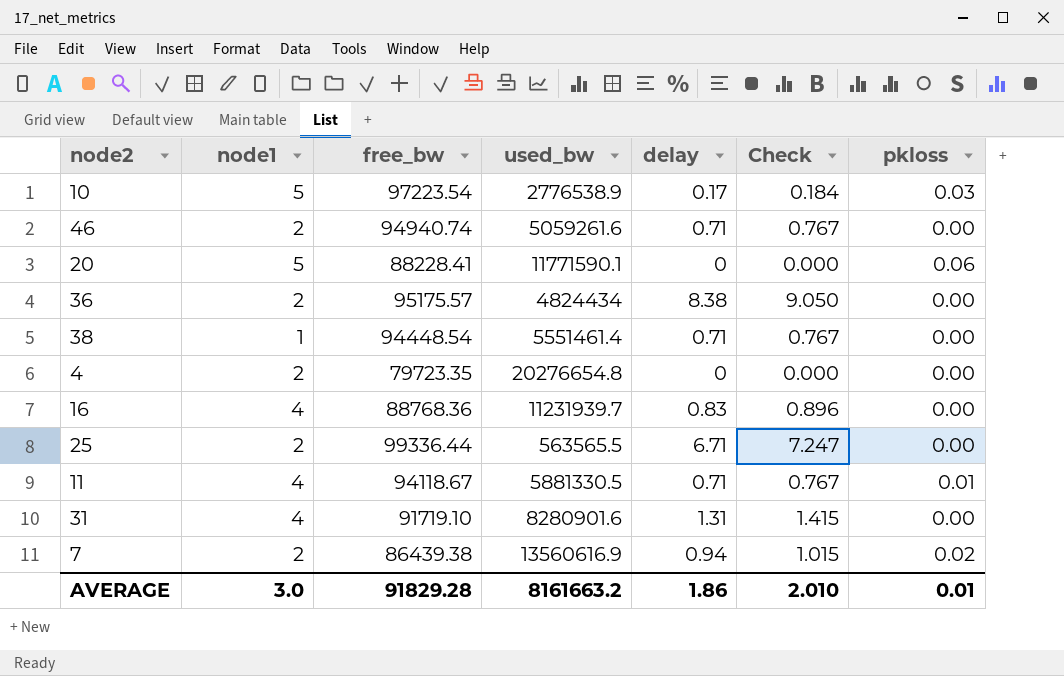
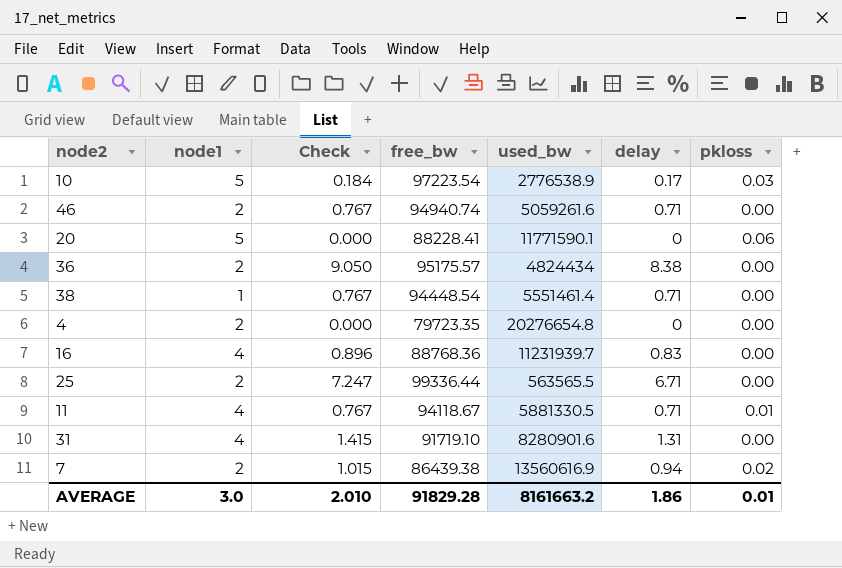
column Check | position: 6 -> 3

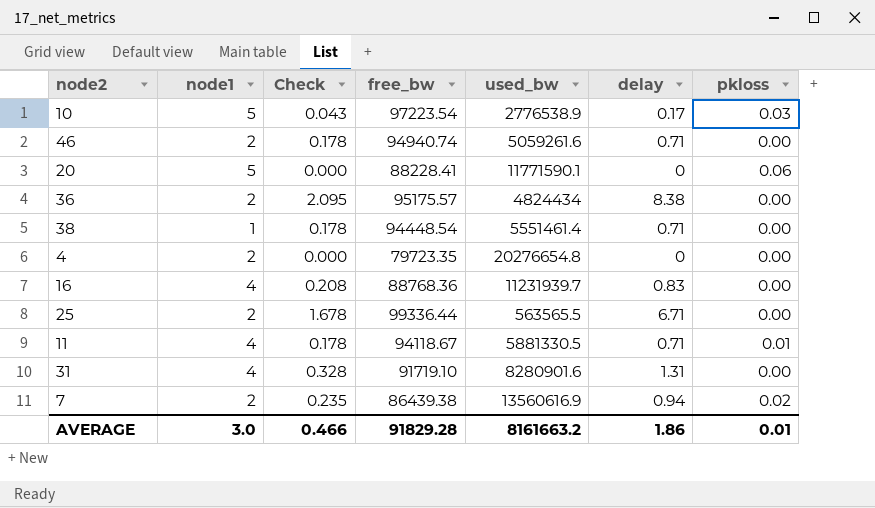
column Check | formula: [delay] * 1.08 -> [delay] * 0.25
AVERAGE | Check: 2.010 -> 0.466

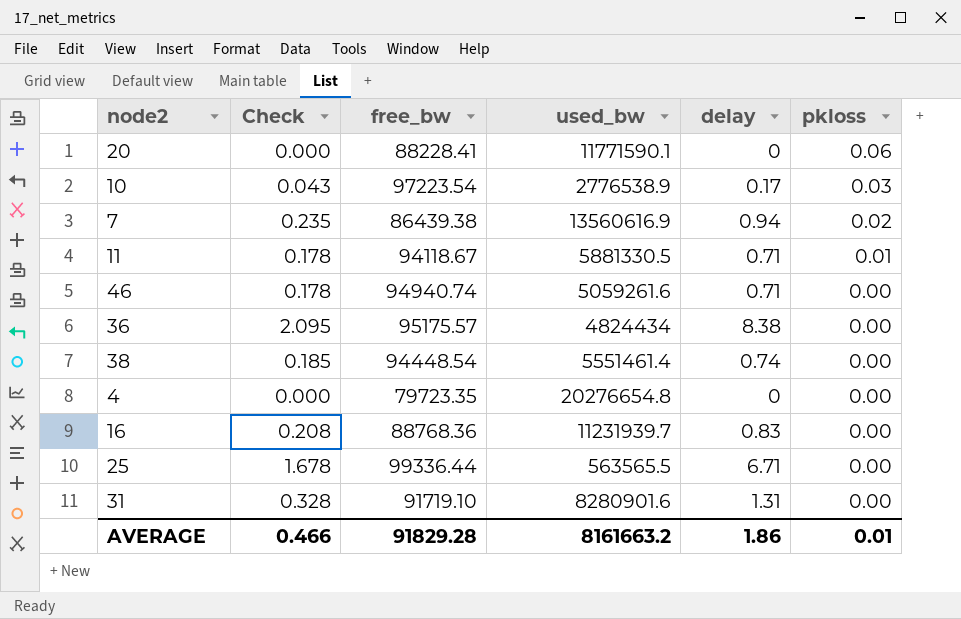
row order: none -> pkloss descending
column node1 | position: 2 -> none
38 | Check: 0.178 -> 0.185
38 | delay: 0.71 -> 0.74

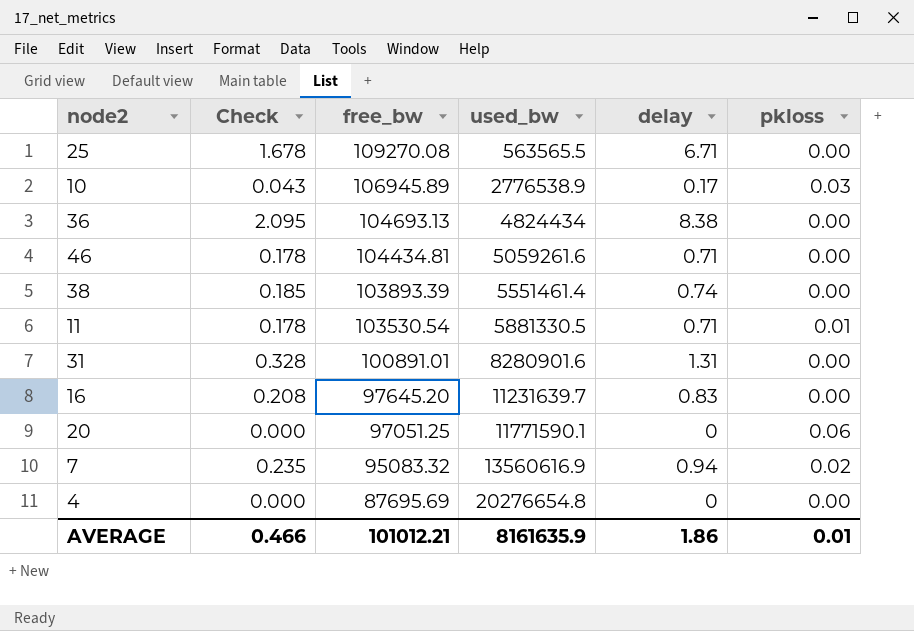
row order: pkloss descending -> free_bw descending
25 | free_bw: 99336.44 -> 109270.08
10 | free_bw: 97223.54 -> 106945.89
36 | free_bw: 95175.57 -> 104693.13
46 | free_bw: 94940.74 -> 104434.81
38 | free_bw: 94448.54 -> 103893.39
11 | free_bw: 94118.67 -> 103530.54
31 | free_bw: 91719.10 -> 100891.01
16 | free_bw: 88768.36 -> 97645.20
16 | used_bw: 11231939.7 -> 11231639.7
20 | free_bw: 88228.41 -> 97051.25
7 | free_bw: 86439.38 -> 95083.32
4 | free_bw: 79723.35 -> 87695.69
AVERAGE | free_bw: 91829.28 -> 101012.21
AVERAGE | used_bw: 8161663.2 -> 8161635.9

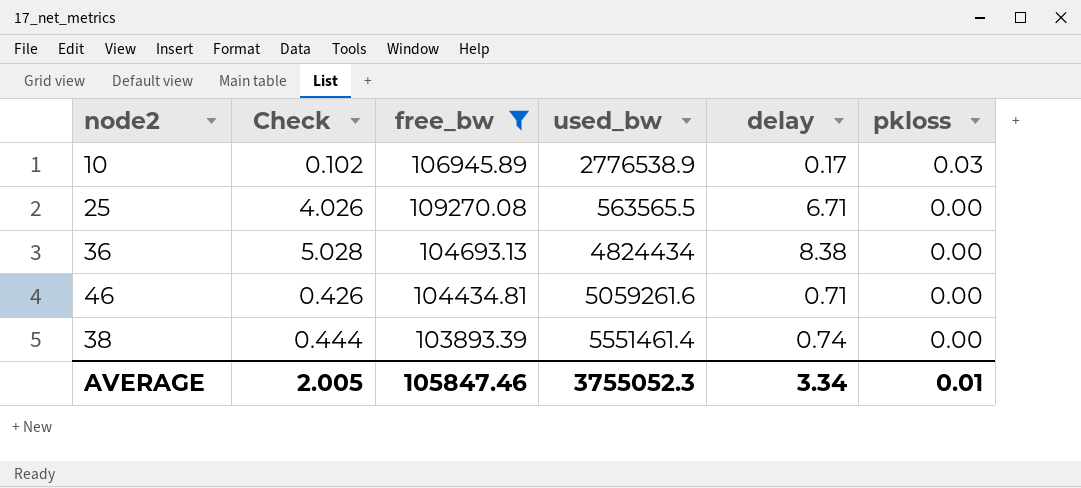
filter: none -> free_bw >= 103893.39
row order: free_bw descending -> pkloss descending
column Check | formula: [delay] * 0.25 -> [delay] * 0.6
AVERAGE | Check: 0.466 -> 2.005
AVERAGE | free_bw: 101012.21 -> 105847.46
AVERAGE | used_bw: 8161635.9 -> 3755052.3
AVERAGE | delay: 1.86 -> 3.34

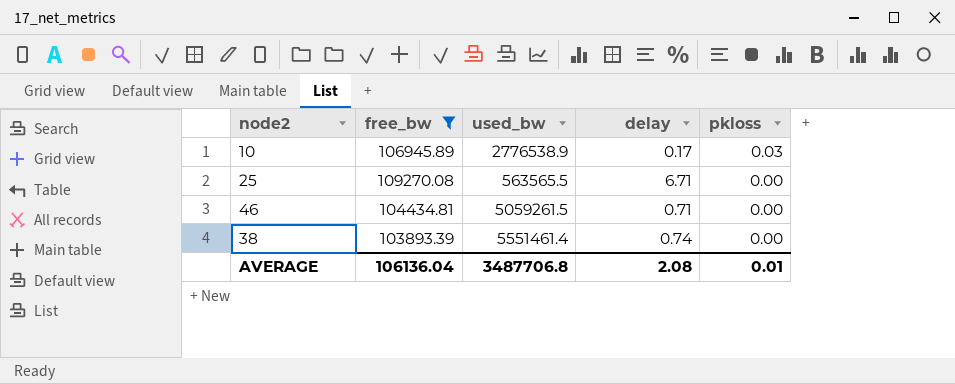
column Check | formula: [delay] * 0.6 -> none
row 36: 5.028 | 104693.13 | 4824434 | 8.38 | 0.00 -> none
46 | used_bw: 5059261.6 -> 5059261.5
AVERAGE | free_bw: 105847.46 -> 106136.04
AVERAGE | used_bw: 3755052.3 -> 3487706.8
AVERAGE | delay: 3.34 -> 2.08

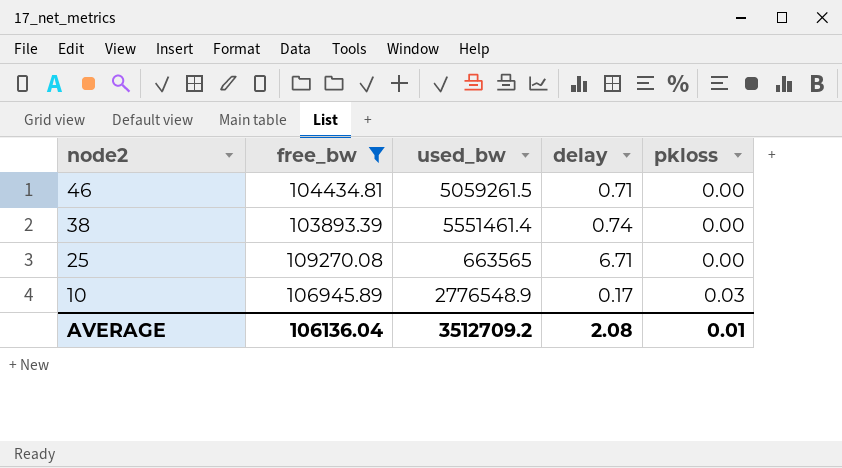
row order: pkloss descending -> node2 descending
25 | used_bw: 563565.5 -> 663565
10 | used_bw: 2776538.9 -> 2776548.9
AVERAGE | used_bw: 3487706.8 -> 3512709.2

